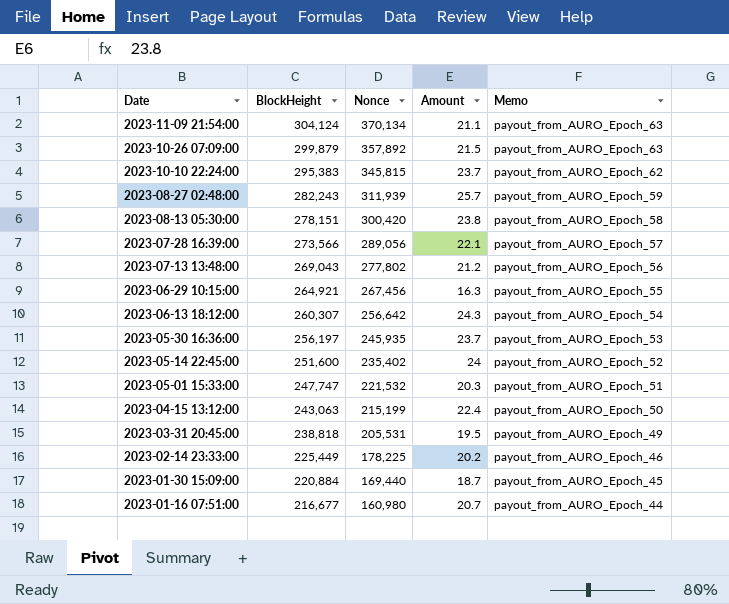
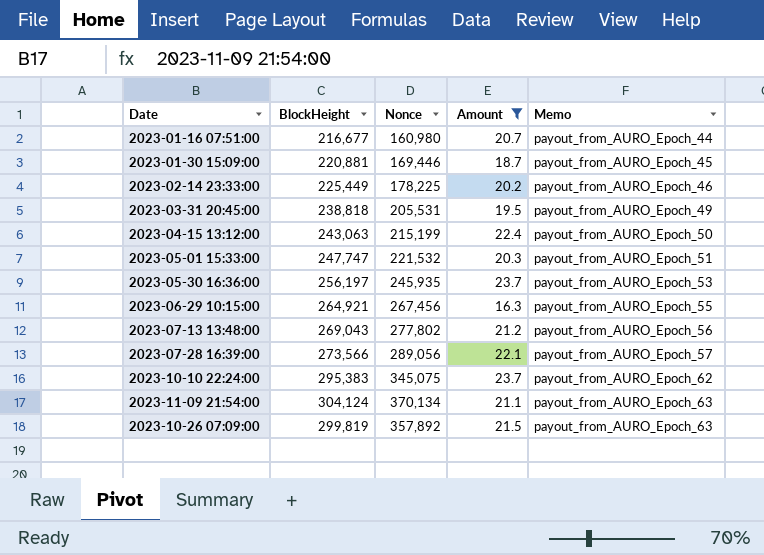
filter: none -> Amount <= 23.7
row order: Date descending -> Memo ascending
2023-01-30 15:09:00 | BlockHeight: 220,884 -> 220,881
2023-01-30 15:09:00 | Nonce: 169,440 -> 169,446
2023-10-10 22:24:00 | Nonce: 345,815 -> 345,075
2023-10-26 07:09:00 | BlockHeight: 299,879 -> 299,819

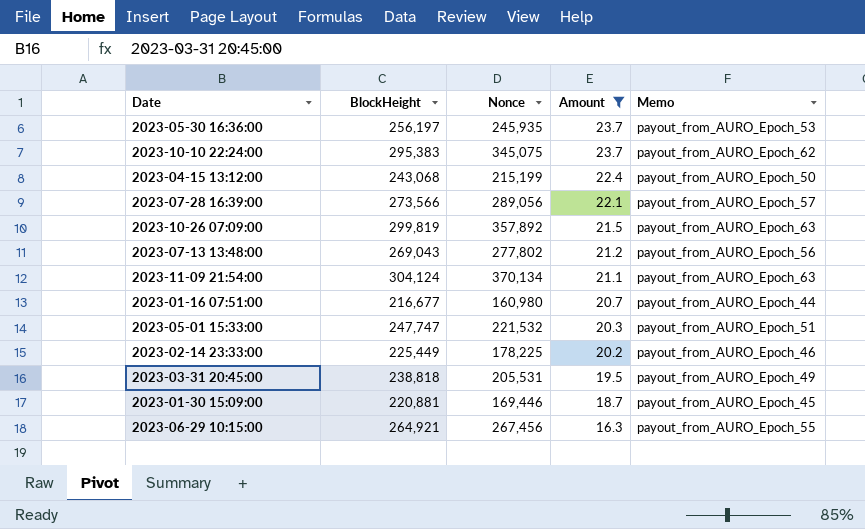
row order: Memo ascending -> Amount descending
2023-04-15 13:12:00 | BlockHeight: 243,063 -> 243,068

